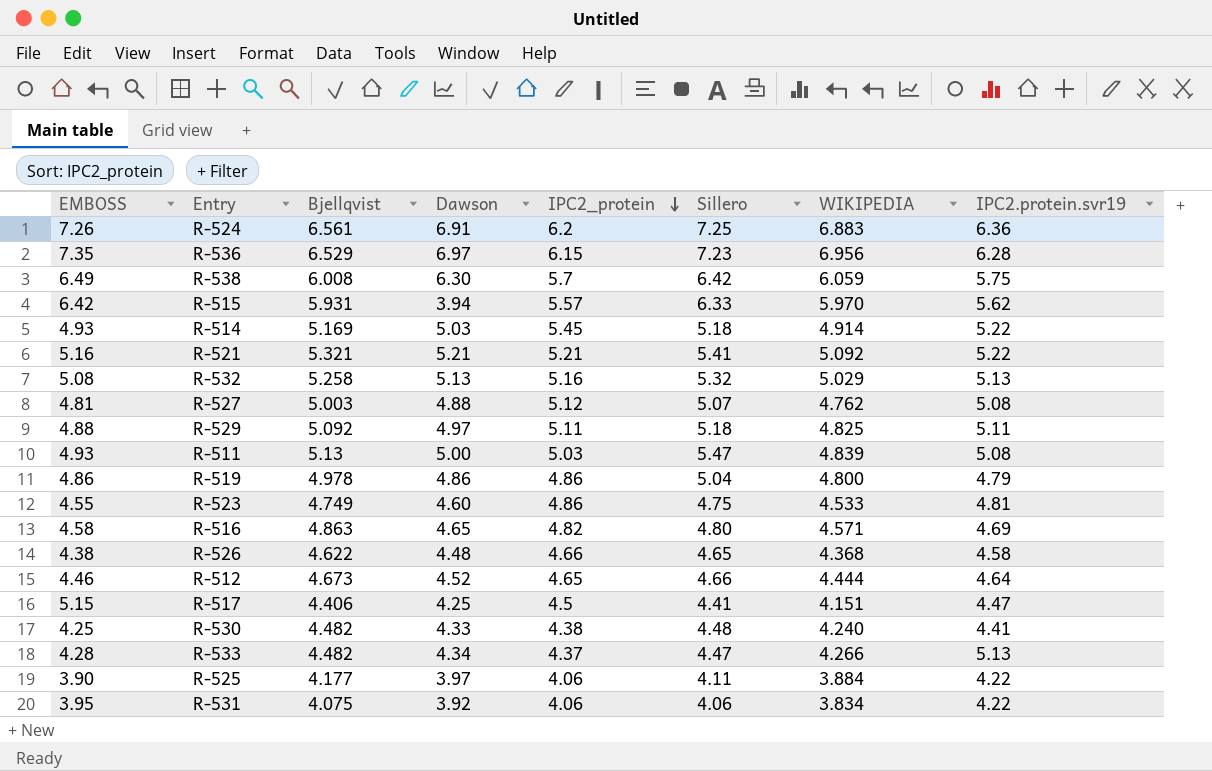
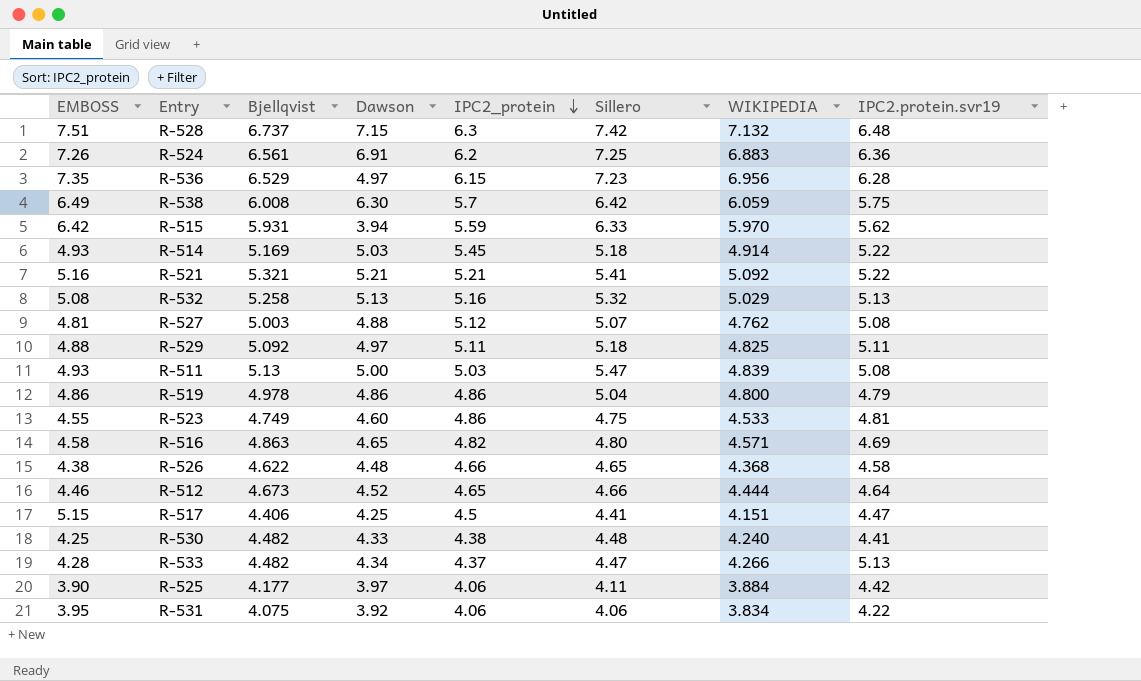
row R-528: none -> 7.51 | 6.737 | 7.15 | 6.3 | 7.42 | 7.132 | 6.48
R-536 | Dawson: 6.97 -> 4.97
R-515 | IPC2_protein: 5.57 -> 5.59
R-525 | IPC2.protein.svr19: 4.22 -> 4.42

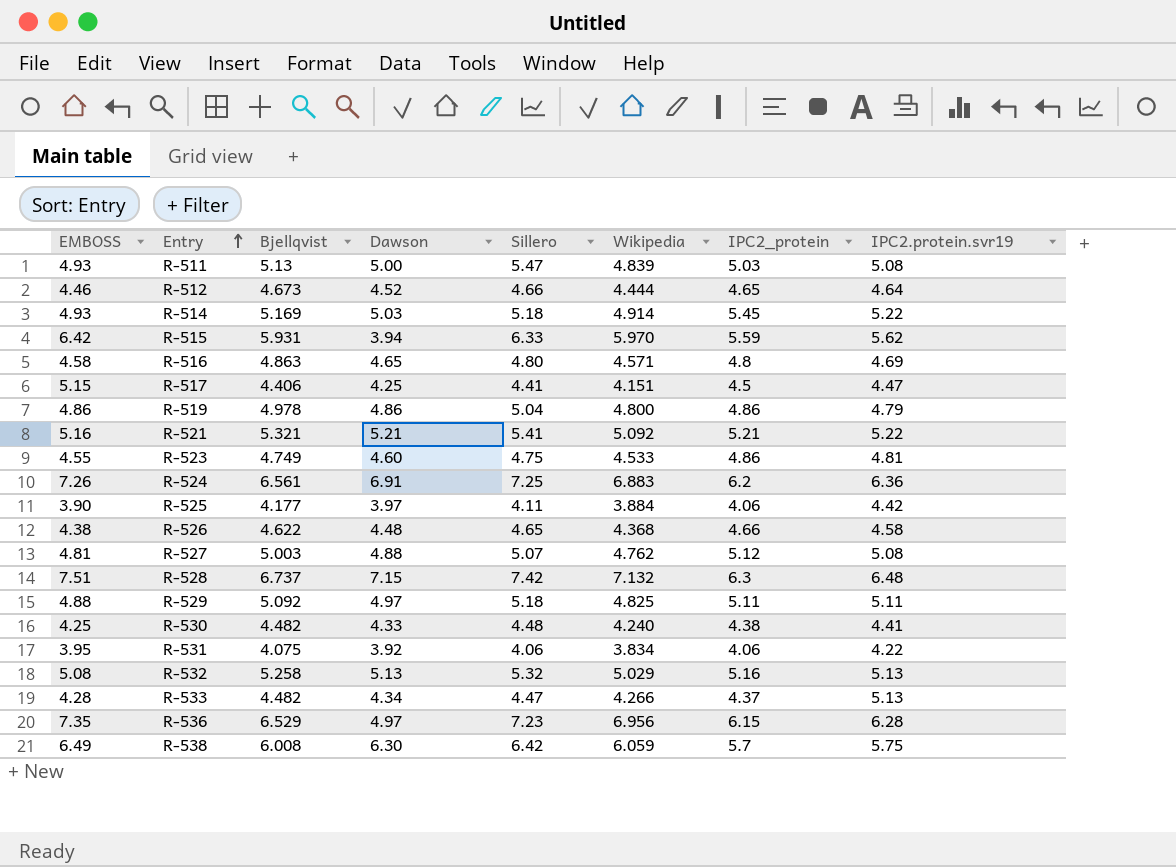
row order: IPC2_protein descending -> Entry ascending
column name: WIKIPEDIA -> Wikipedia
column IPC2_protein | position: 5 -> 7
R-516 | IPC2_protein: 4.82 -> 4.8

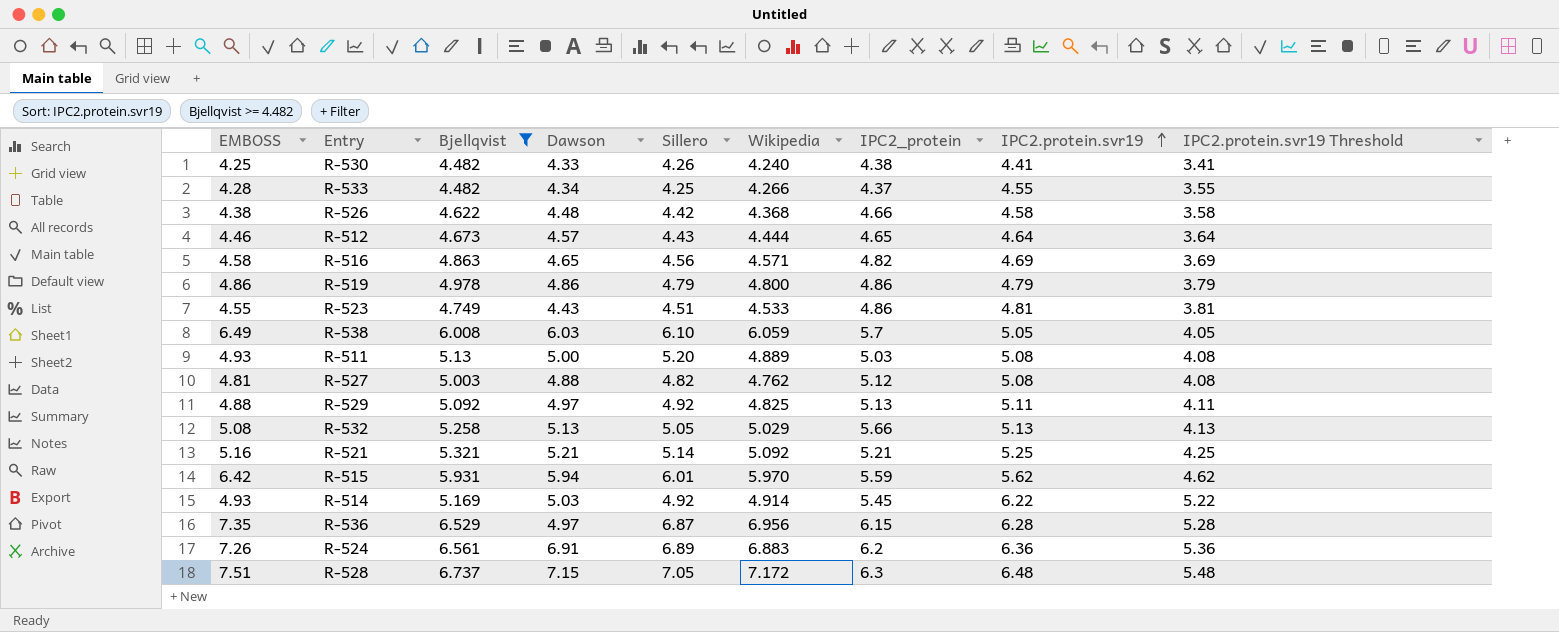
filter: none -> Bjellqvist >= 4.482
row order: Entry ascending -> IPC2.protein.svr19 ascending
column IPC2.protein.svr19 Threshold | formula: none -> [IPC2.protein.svr19] - 1
R-530 | Sillero: 4.48 -> 4.26
R-533 | Sillero: 4.47 -> 4.25
R-533 | IPC2.protein.svr19: 5.13 -> 4.55
R-526 | Sillero: 4.65 -> 4.42
R-512 | Dawson: 4.52 -> 4.57
R-512 | Sillero: 4.66 -> 4.43
R-516 | Sillero: 4.80 -> 4.56
R-516 | IPC2_protein: 4.8 -> 4.82
R-519 | Sillero: 5.04 -> 4.79
R-523 | Dawson: 4.60 -> 4.43
R-523 | Sillero: 4.75 -> 4.51
R-538 | Dawson: 6.30 -> 6.03
R-538 | Sillero: 6.42 -> 6.10
R-538 | IPC2.protein.svr19: 5.75 -> 5.05
R-511 | Sillero: 5.47 -> 5.20
R-511 | Wikipedia: 4.839 -> 4.889
R-527 | Sillero: 5.07 -> 4.82
R-529 | Sillero: 5.18 -> 4.92
R-529 | IPC2_protein: 5.11 -> 5.13
R-532 | Sillero: 5.32 -> 5.05
R-532 | IPC2_protein: 5.16 -> 5.66
R-521 | Sillero: 5.41 -> 5.14
R-521 | IPC2.protein.svr19: 5.22 -> 5.25
R-515 | Dawson: 3.94 -> 5.94
R-515 | Sillero: 6.33 -> 6.01
R-514 | Sillero: 5.18 -> 4.92
R-514 | IPC2.protein.svr19: 5.22 -> 6.22
R-536 | Sillero: 7.23 -> 6.87
R-524 | Sillero: 7.25 -> 6.89
R-528 | Sillero: 7.42 -> 7.05
R-528 | Wikipedia: 7.132 -> 7.172

